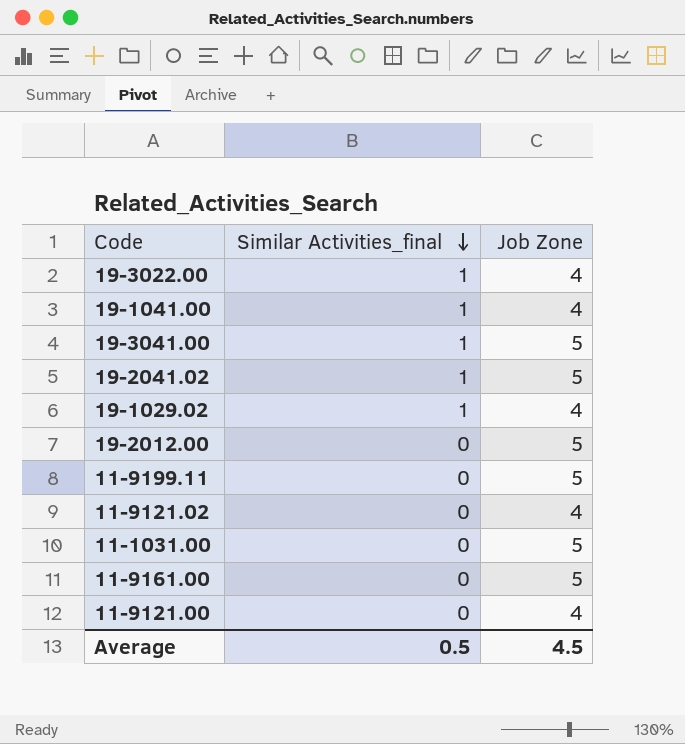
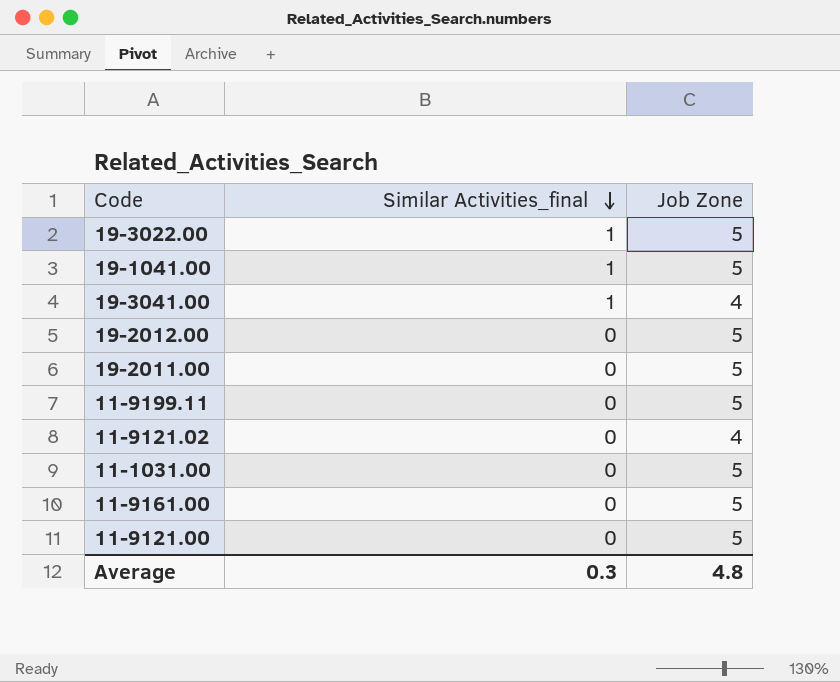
row 19-2041.02: 1 | 5 -> none
row 19-1029.02: 1 | 4 -> none
19-3022.00 | Job Zone: 4 -> 5
19-1041.00 | Job Zone: 4 -> 5
19-3041.00 | Job Zone: 5 -> 4
row 19-2011.00: none -> 0 | 5
11-9121.00 | Job Zone: 4 -> 5
Average | Similar Activities_final: 0.5 -> 0.3
Average | Job Zone: 4.5 -> 4.8

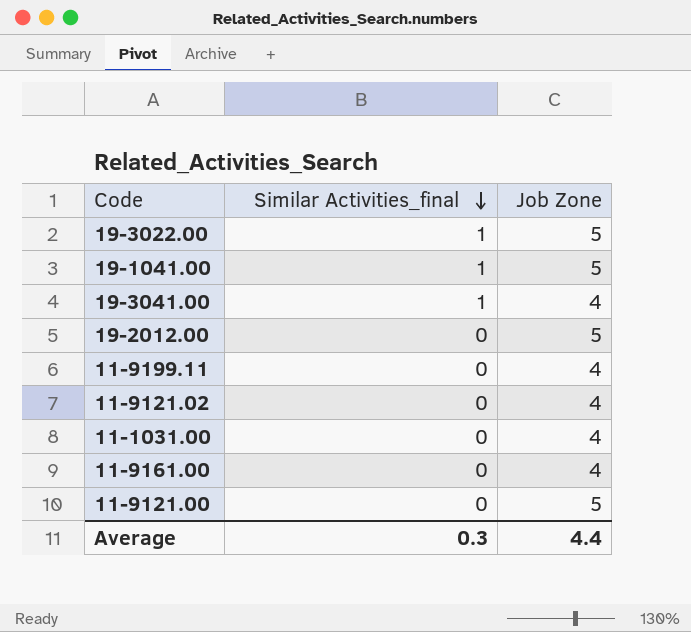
row 19-2011.00: 0 | 5 -> none
11-9199.11 | Job Zone: 5 -> 4
11-1031.00 | Job Zone: 5 -> 4
11-9161.00 | Job Zone: 5 -> 4
Average | Job Zone: 4.8 -> 4.4

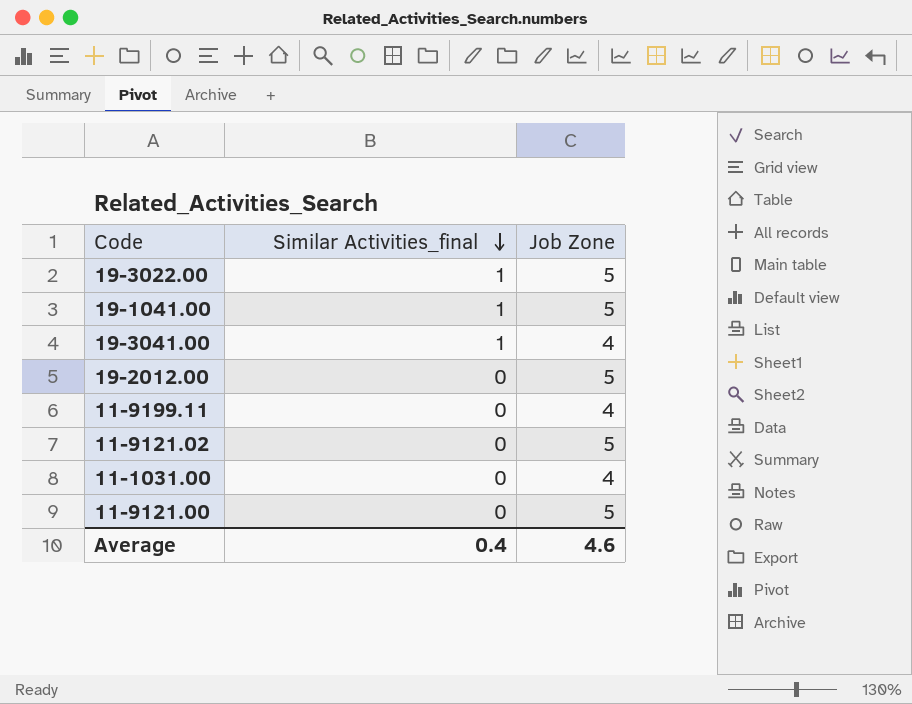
row 11-9161.00: 0 | 4 -> none
11-9121.02 | Job Zone: 4 -> 5
Average | Similar Activities_final: 0.3 -> 0.4
Average | Job Zone: 4.4 -> 4.6

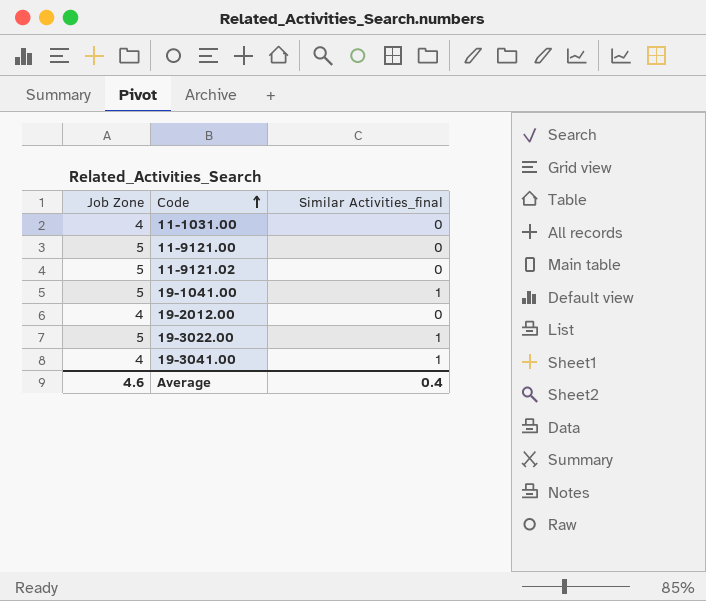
row order: Similar Activities_final descending -> Code ascending
column Job Zone | position: 3 -> 1
row 11-9199.11: 0 | 4 -> none
19-2012.00 | Job Zone: 5 -> 4

